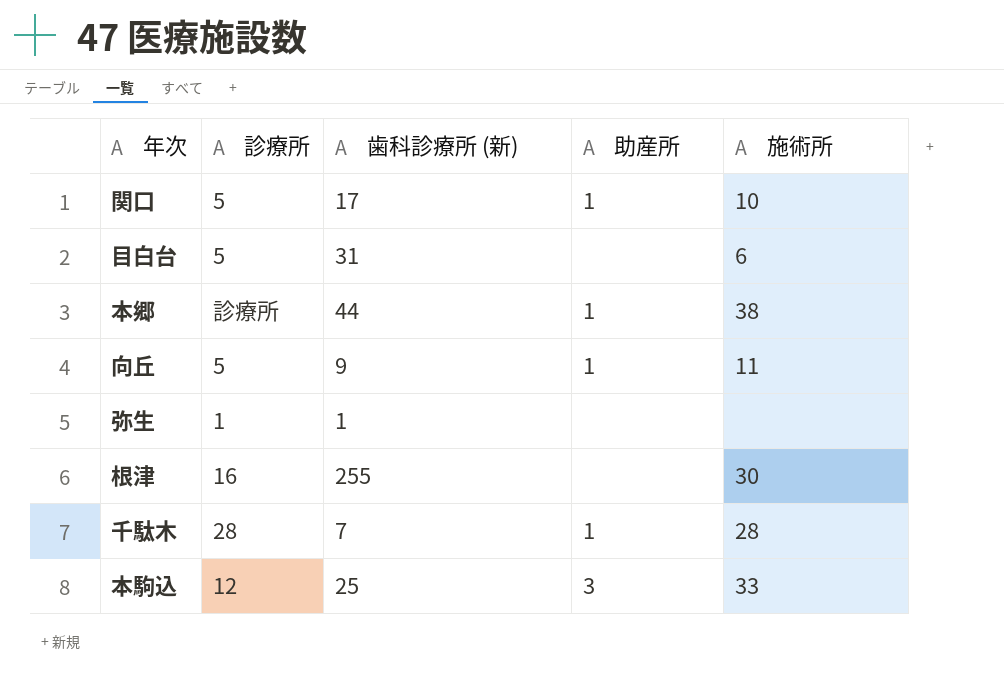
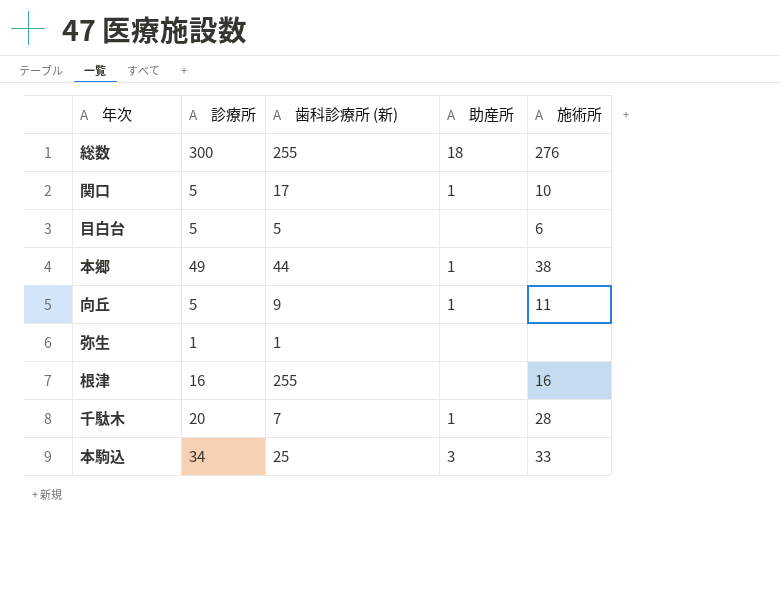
row 総数: none -> 300 | 255 | 18 | 276
目白台 | 歯科診療所 (新): 31 -> 5
本郷 | 診療所: 診療所 -> 49
根津 | 施術所: 30 -> 16
千駄木 | 診療所: 28 -> 20
本駒込 | 診療所: 12 -> 34

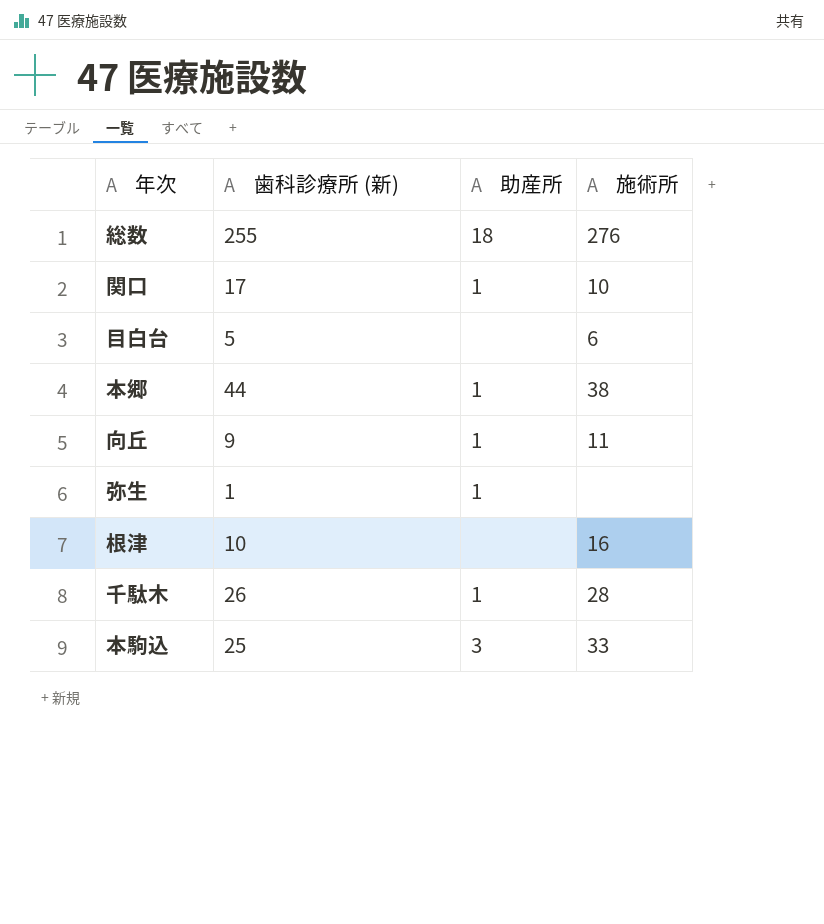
column 診療所 | position: 2 -> none
弥生 | 助産所: none -> 1
根津 | 歯科診療所 (新): 255 -> 10
千駄木 | 歯科診療所 (新): 7 -> 26

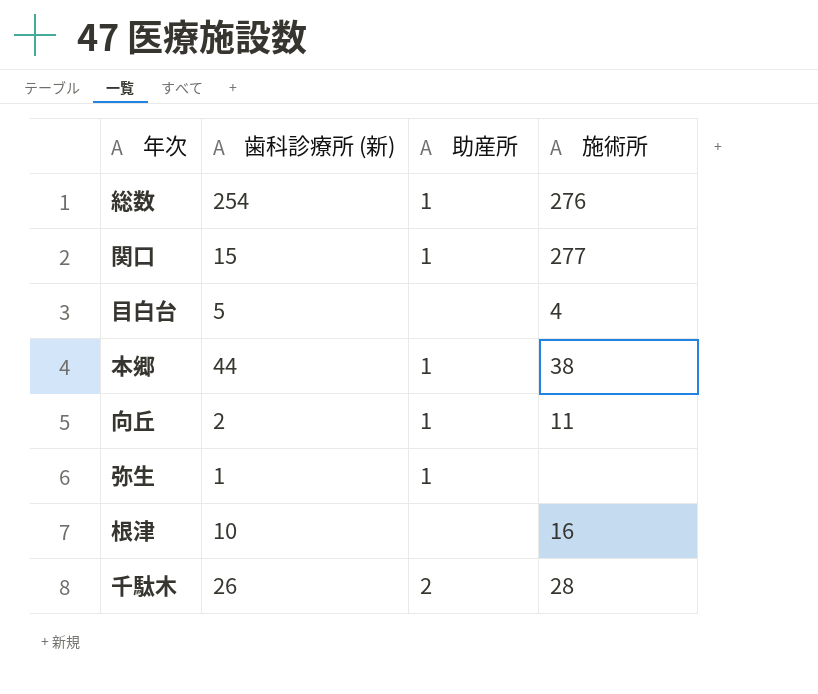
row 本駒込: 25 | 3 | 33 -> none
総数 | 歯科診療所 (新): 255 -> 254
総数 | 助産所: 18 -> 1
関口 | 歯科診療所 (新): 17 -> 15
関口 | 施術所: 10 -> 277
目白台 | 施術所: 6 -> 4
向丘 | 歯科診療所 (新): 9 -> 2
千駄木 | 助産所: 1 -> 2

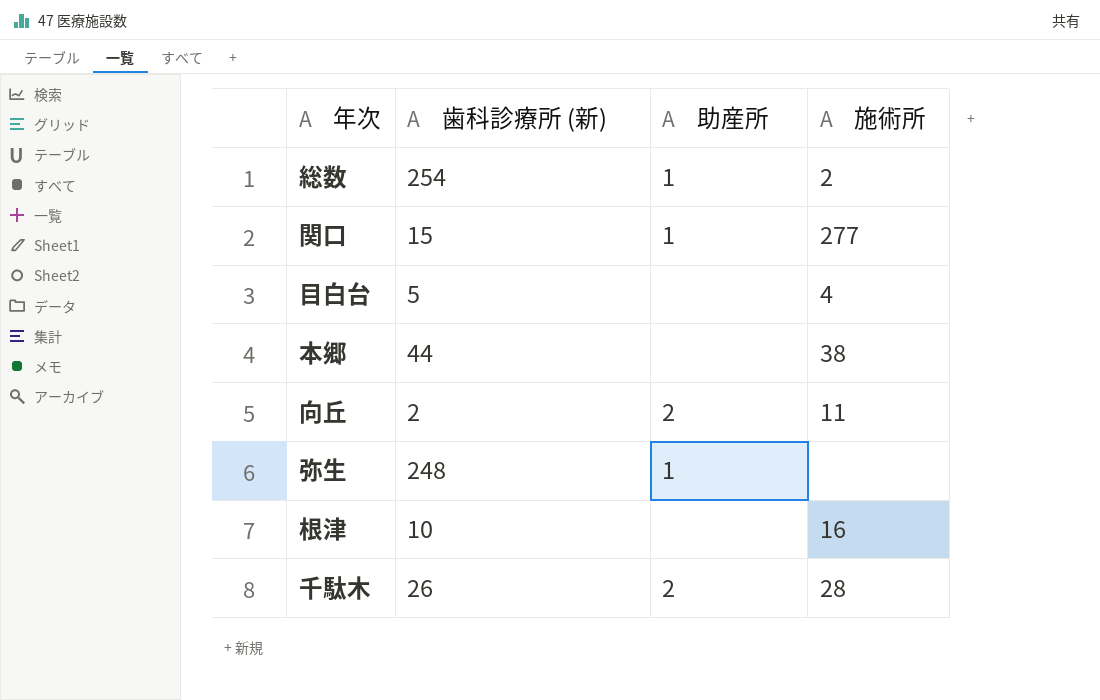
総数 | 施術所: 276 -> 2
本郷 | 助産所: 1 -> none
向丘 | 助産所: 1 -> 2
弥生 | 歯科診療所 (新): 1 -> 248

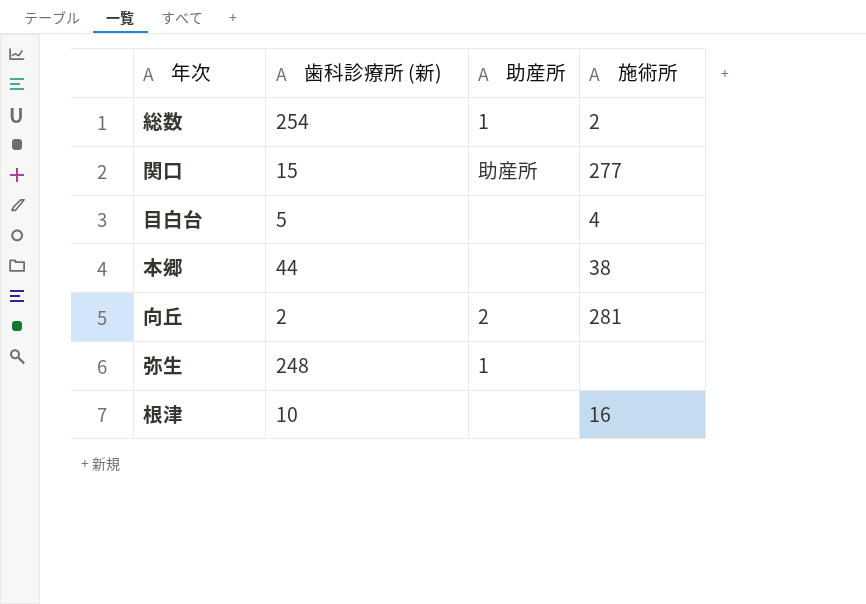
row 千駄木: 26 | 2 | 28 -> none
関口 | 助産所: 1 -> 助産所
向丘 | 施術所: 11 -> 281

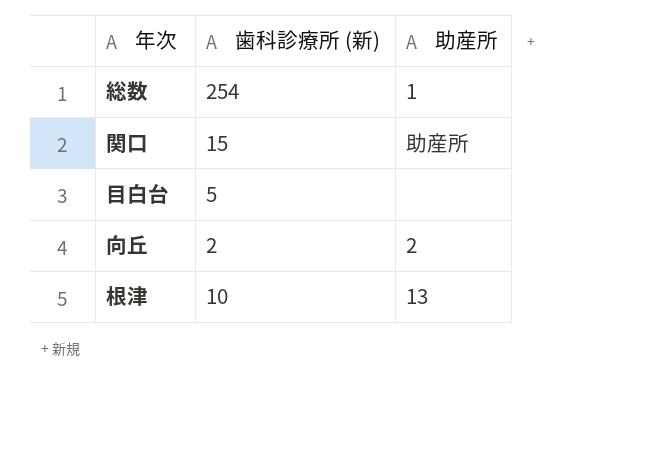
column 施術所 | position: 4 -> none
row 本郷: 44 | none | 38 -> none
row 弥生: 248 | 1 | none -> none
根津 | 助産所: none -> 13

